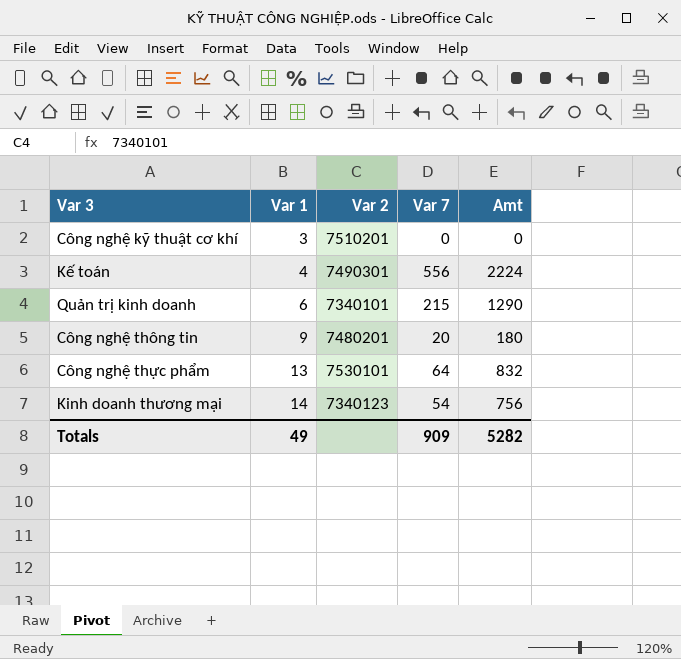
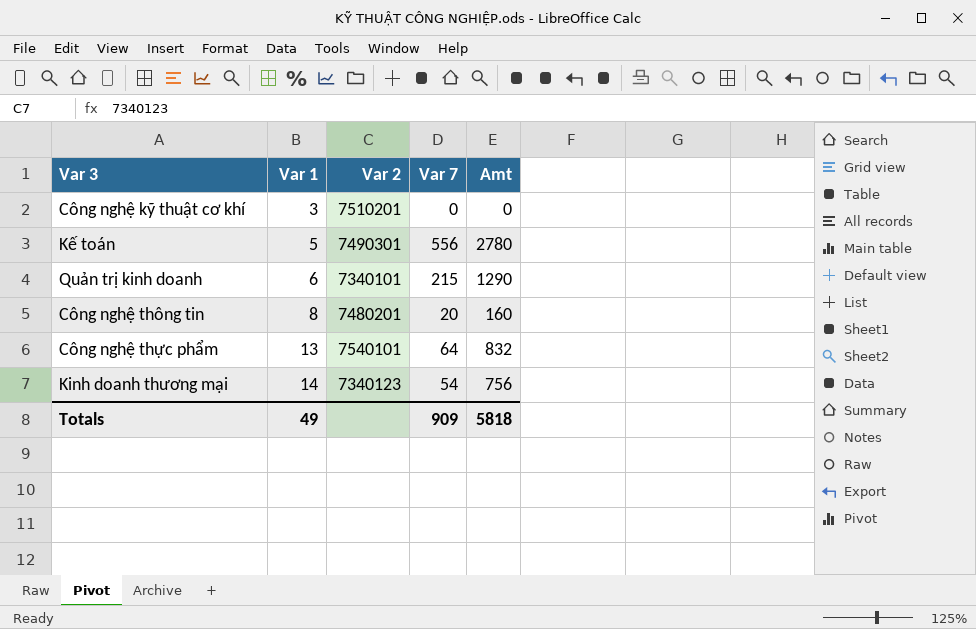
Kế toán | Var 1: 4 -> 5
Kế toán | Amt: 2224 -> 2780
Công nghệ thông tin | Var 1: 9 -> 8
Công nghệ thông tin | Amt: 180 -> 160
Công nghệ thực phẩm | Var 2: 7530101 -> 7540101
Totals | Amt: 5282 -> 5818

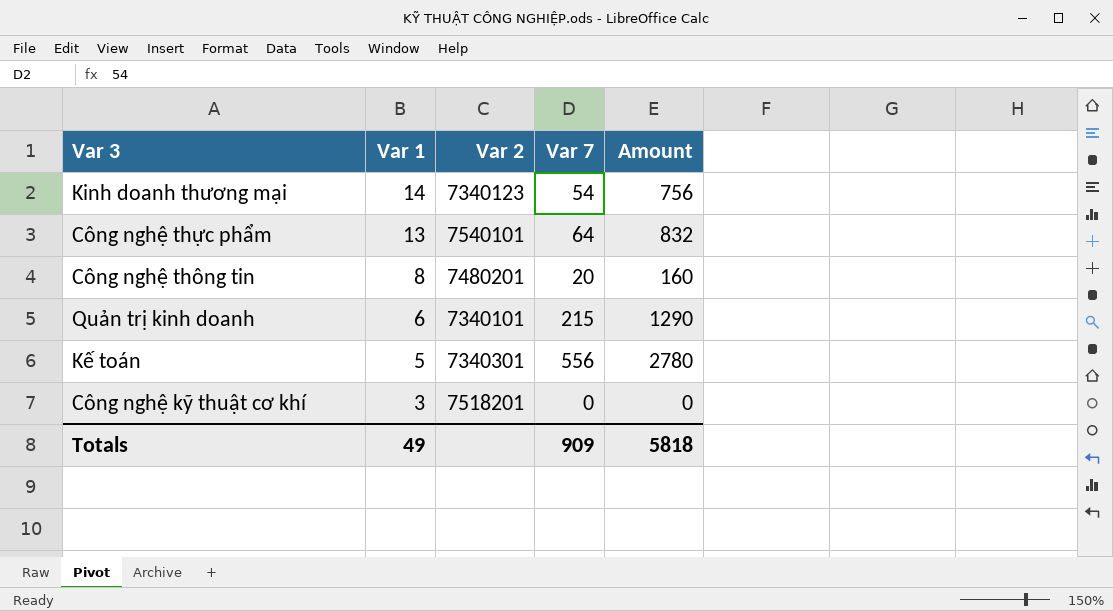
row order: Var 1 ascending -> Var 1 descending
column name: Amt -> Amount
Kế toán | Var 2: 7490301 -> 7340301
Công nghệ kỹ thuật cơ khí | Var 2: 7510201 -> 7518201

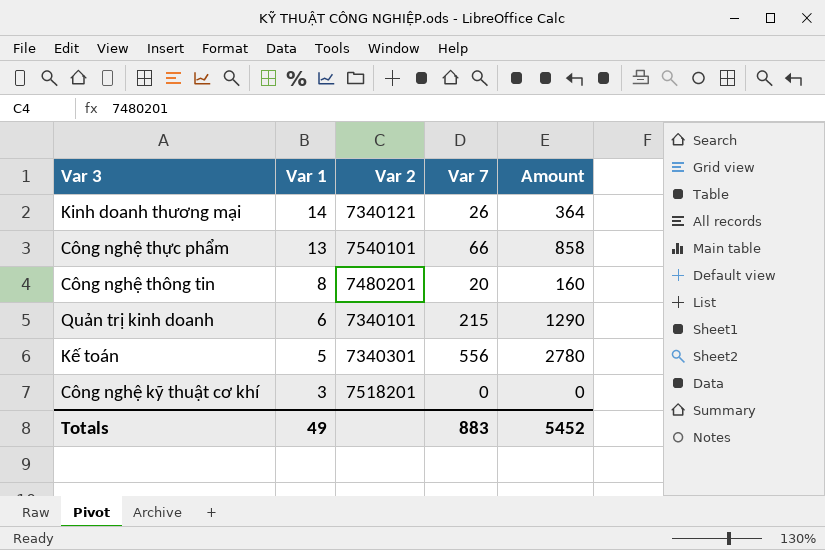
Kinh doanh thương mại | Var 2: 7340123 -> 7340121
Kinh doanh thương mại | Var 7: 54 -> 26
Kinh doanh thương mại | Amount: 756 -> 364
Công nghệ thực phẩm | Var 7: 64 -> 66
Công nghệ thực phẩm | Amount: 832 -> 858
Totals | Var 7: 909 -> 883
Totals | Amount: 5818 -> 5452

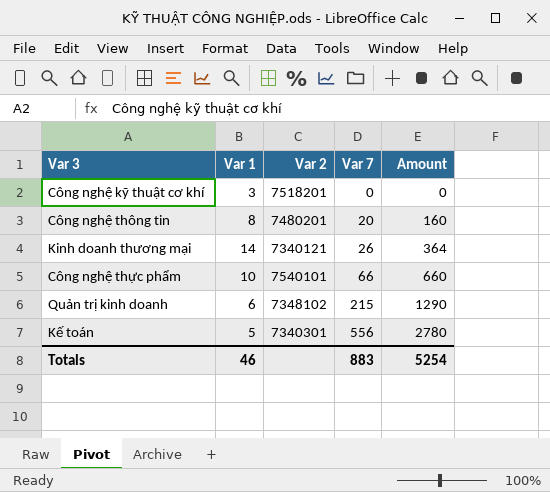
row order: Var 1 descending -> Var 7 ascending
Công nghệ thực phẩm | Var 1: 13 -> 10
Công nghệ thực phẩm | Amount: 858 -> 660
Quản trị kinh doanh | Var 2: 7340101 -> 7348102
Totals | Var 1: 49 -> 46
Totals | Amount: 5452 -> 5254

